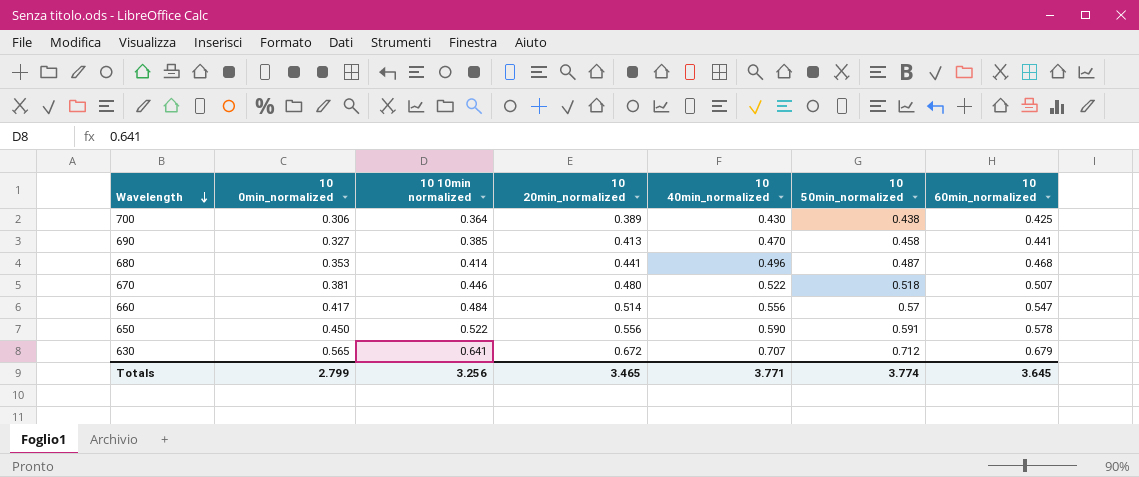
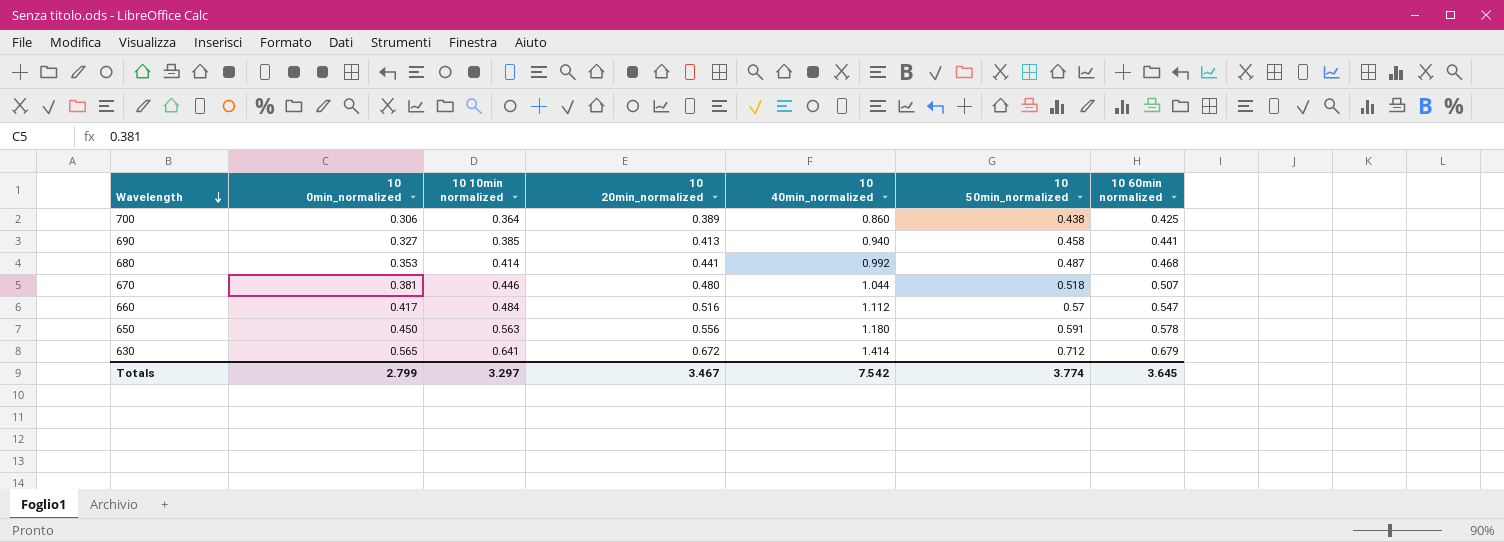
column name: 10 60min_normalized -> 10 60min normalized
700 | 10 40min_normalized: 0.430 -> 0.860
690 | 10 40min_normalized: 0.470 -> 0.940
680 | 10 40min_normalized: 0.496 -> 0.992
670 | 10 40min_normalized: 0.522 -> 1.044
660 | 10 20min_normalized: 0.514 -> 0.516
660 | 10 40min_normalized: 0.556 -> 1.112
650 | 10 10min normalized: 0.522 -> 0.563
650 | 10 40min_normalized: 0.590 -> 1.180
630 | 10 40min_normalized: 0.707 -> 1.414
Totals | 10 10min normalized: 3.256 -> 3.297
Totals | 10 20min_normalized: 3.465 -> 3.467
Totals | 10 40min_normalized: 3.771 -> 7.542

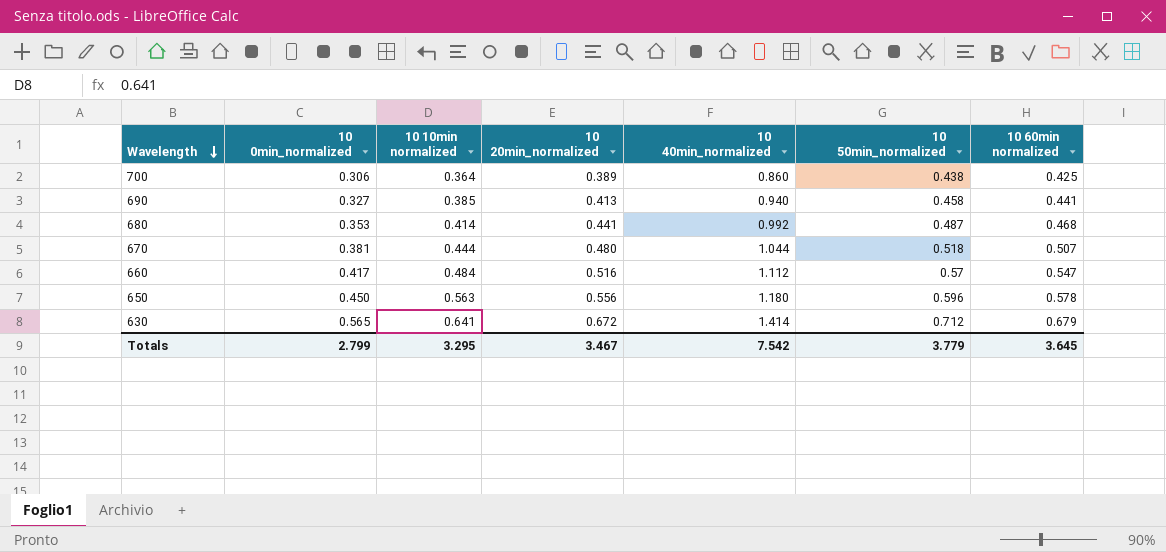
670 | 10 10min normalized: 0.446 -> 0.444
650 | 10 50min_normalized: 0.591 -> 0.596
Totals | 10 10min normalized: 3.297 -> 3.295
Totals | 10 50min_normalized: 3.774 -> 3.779

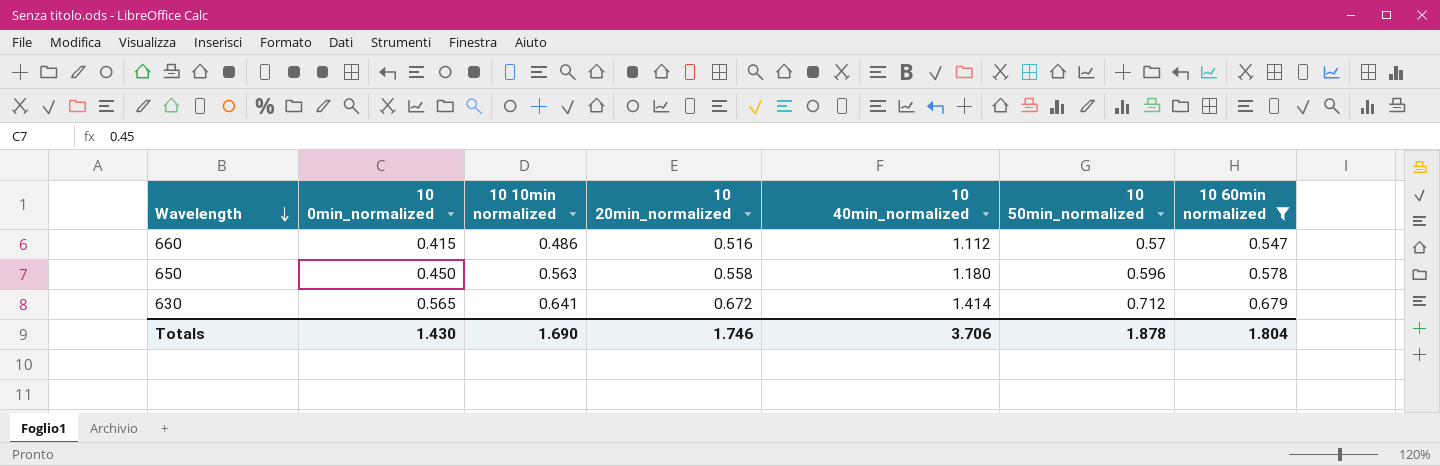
filter: none -> 10 60min normalized >= 0.547
660 | 10 0min_normalized: 0.417 -> 0.415
660 | 10 10min normalized: 0.484 -> 0.486
650 | 10 20min_normalized: 0.556 -> 0.558
Totals | 10 0min_normalized: 2.799 -> 1.430
Totals | 10 10min normalized: 3.295 -> 1.690
Totals | 10 20min_normalized: 3.467 -> 1.746
Totals | 10 40min_normalized: 7.542 -> 3.706
Totals | 10 50min_normalized: 3.779 -> 1.878
Totals | 10 60min normalized: 3.645 -> 1.804

